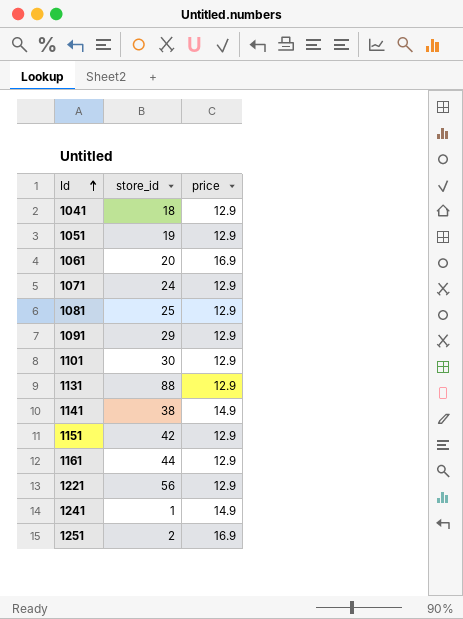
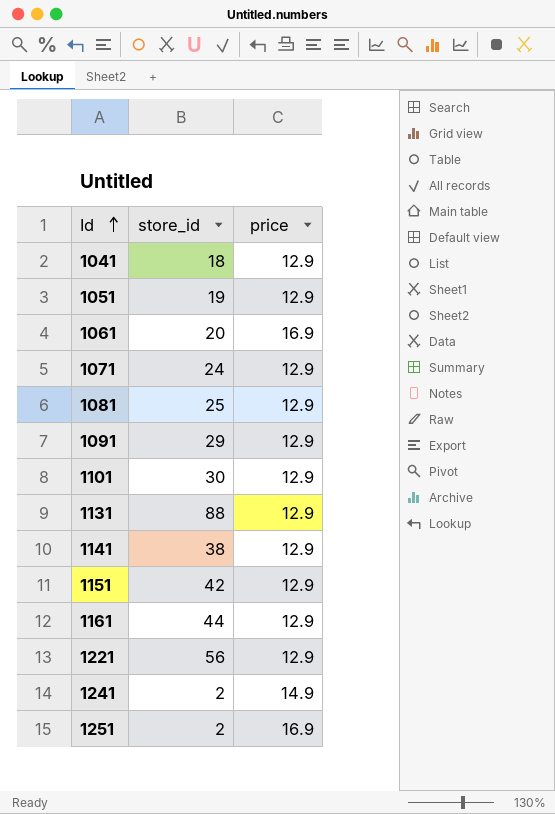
1141 | price: 14.9 -> 12.9
1241 | store_id: 1 -> 2

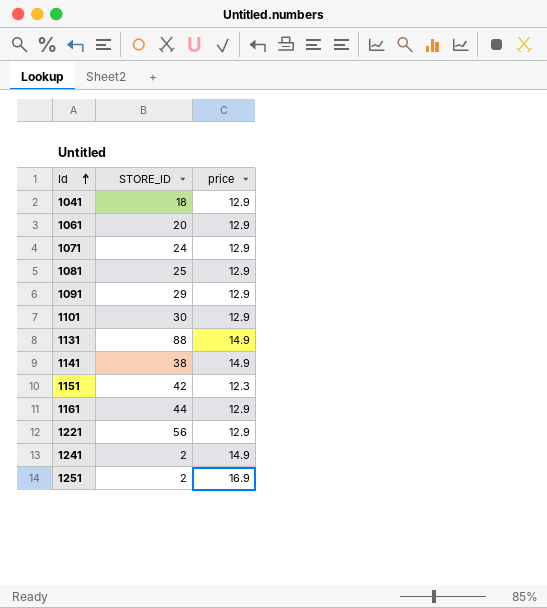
column name: store_id -> STORE_ID
row 1051: 19 | 12.9 -> none
1061 | price: 16.9 -> 12.9
1131 | price: 12.9 -> 14.9
1141 | price: 12.9 -> 14.9
1151 | price: 12.9 -> 12.3

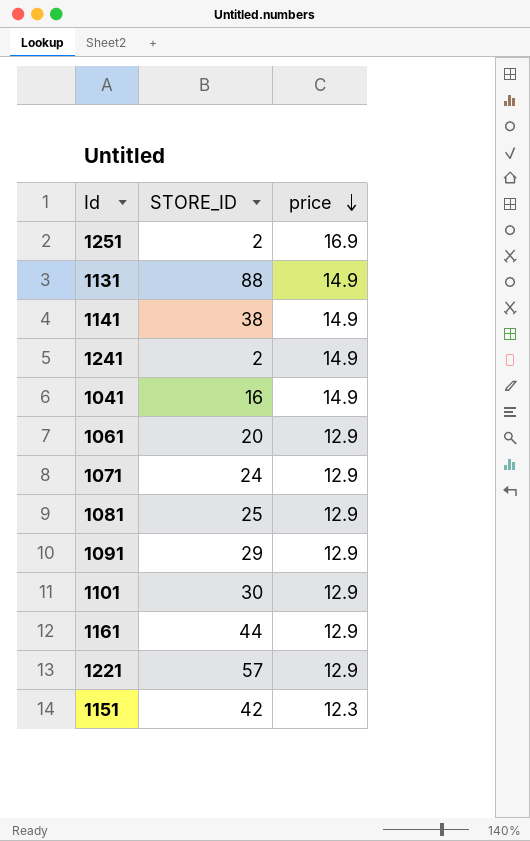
row order: Id ascending -> price descending
1041 | STORE_ID: 18 -> 16
1041 | price: 12.9 -> 14.9
1221 | STORE_ID: 56 -> 57

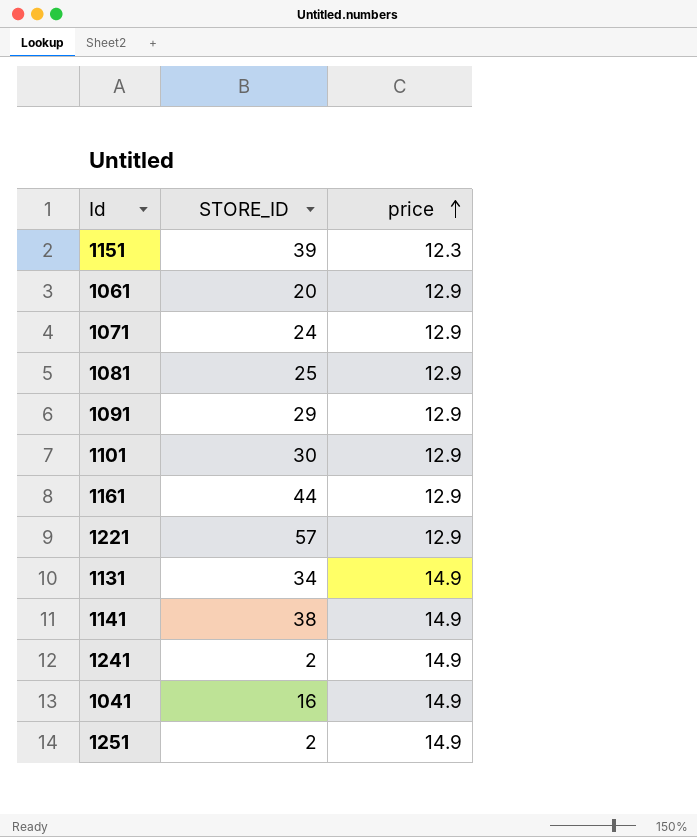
row order: price descending -> price ascending
1151 | STORE_ID: 42 -> 39
1131 | STORE_ID: 88 -> 34
1251 | price: 16.9 -> 14.9

